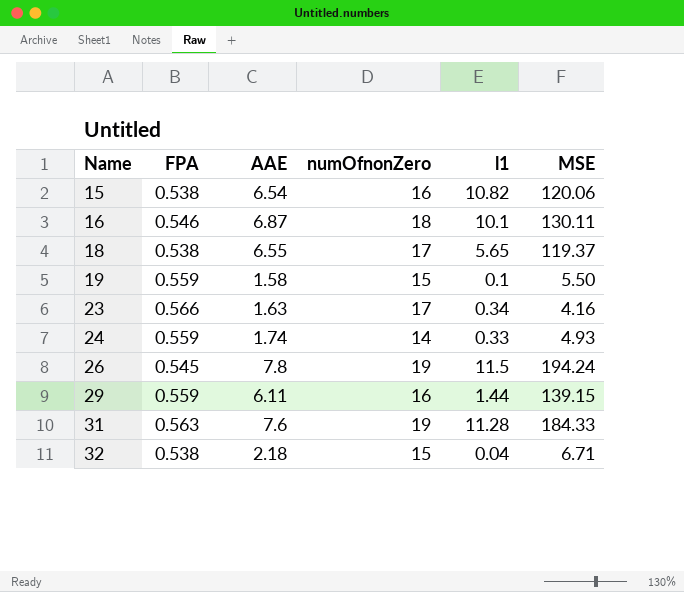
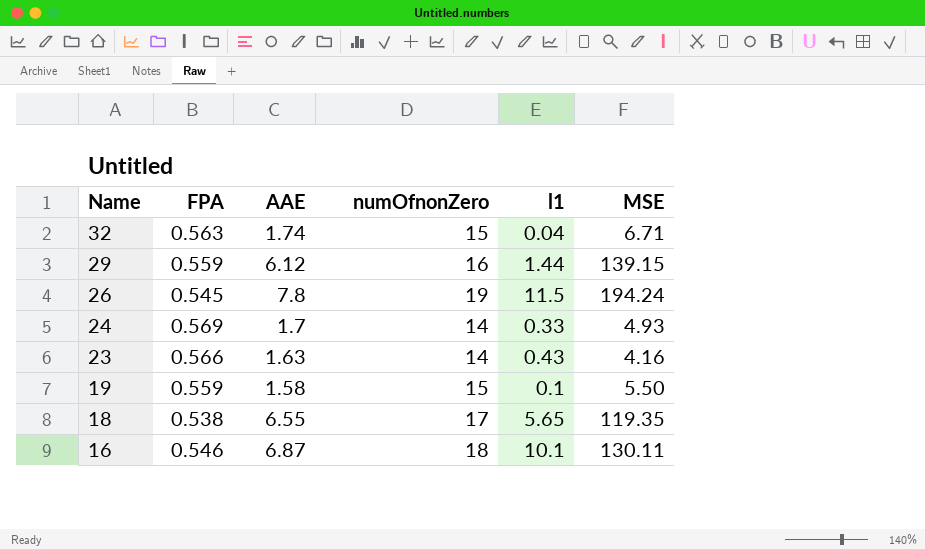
row order: Name ascending -> Name descending
row 15: 0.538 | 6.54 | 16 | 10.82 | 120.06 -> none
row 31: 0.563 | 7.6 | 19 | 11.28 | 184.33 -> none
32 | FPA: 0.538 -> 0.563
32 | AAE: 2.18 -> 1.74
29 | AAE: 6.11 -> 6.12
24 | FPA: 0.559 -> 0.569
24 | AAE: 1.74 -> 1.7
23 | numOfnonZero: 17 -> 14
23 | l1: 0.34 -> 0.43
18 | MSE: 119.37 -> 119.35

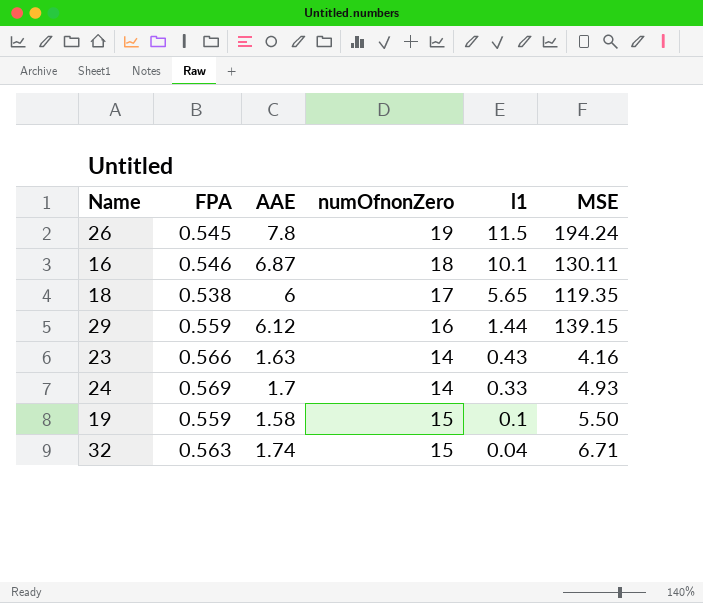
row order: Name descending -> l1 descending
18 | AAE: 6.55 -> 6

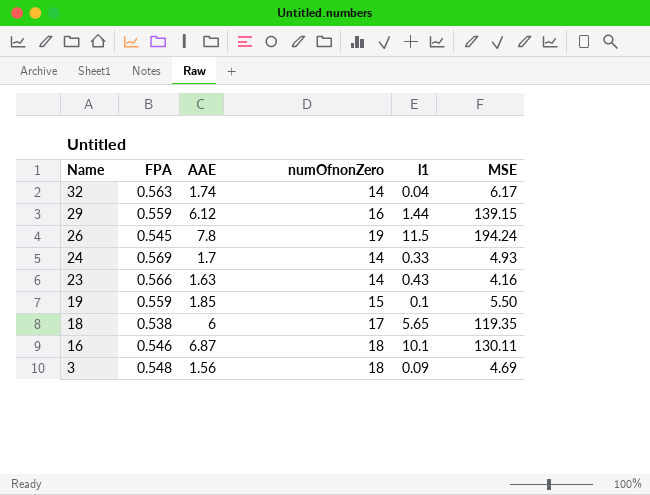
row order: l1 descending -> Name descending
32 | numOfnonZero: 15 -> 14
32 | MSE: 6.71 -> 6.17
19 | AAE: 1.58 -> 1.85
row 3: none -> 0.548 | 1.56 | 18 | 0.09 | 4.69

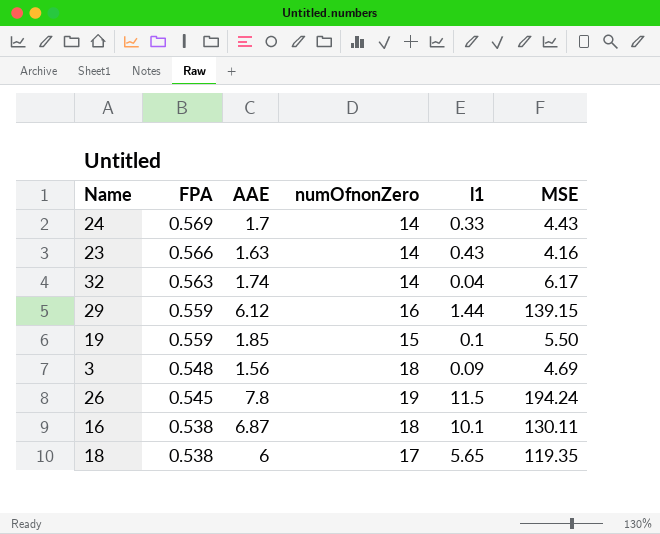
row order: Name descending -> FPA descending
24 | MSE: 4.93 -> 4.43
16 | FPA: 0.546 -> 0.538

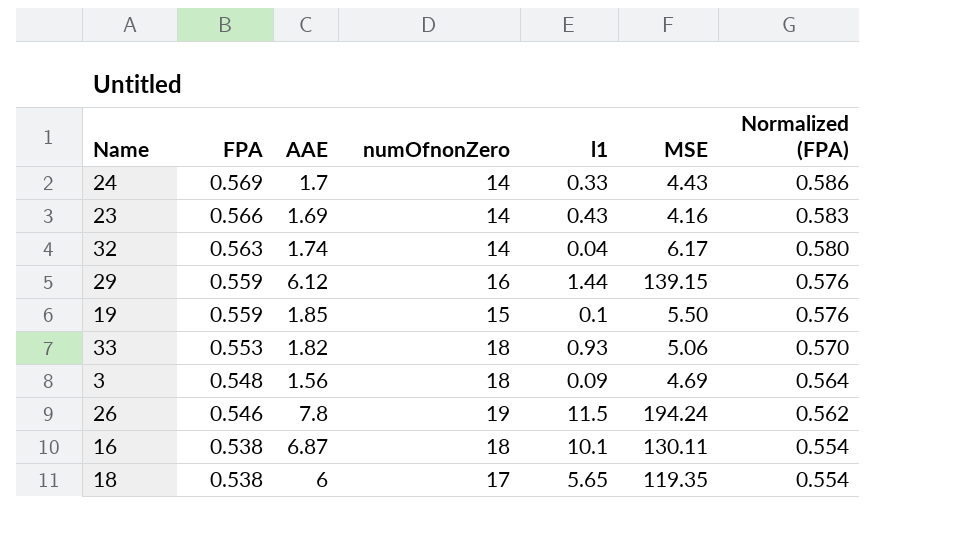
column Normalized (FPA) | formula: none -> [FPA] * 1.03
23 | AAE: 1.63 -> 1.69
row 33: none -> 0.553 | 1.82 | 18 | 0.93 | 5.06 | 0.570
26 | FPA: 0.545 -> 0.546

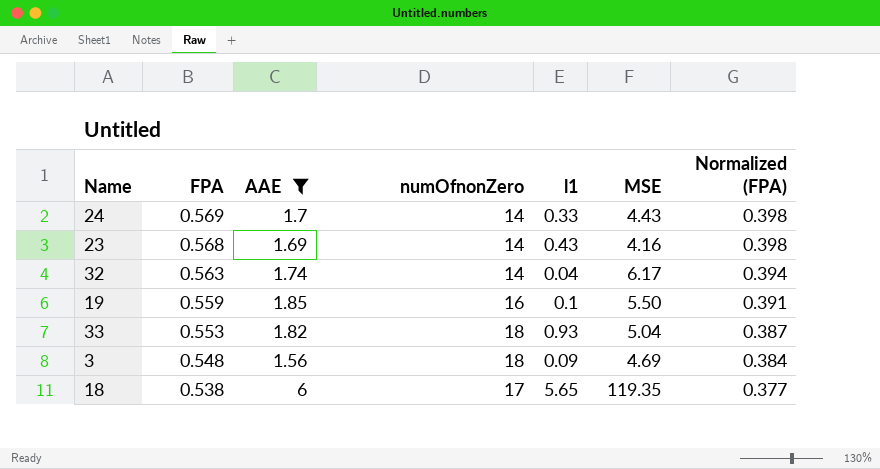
filter: none -> AAE <= 6
column Normalized (FPA) | formula: [FPA] * 1.03 -> [FPA] * 0.7
23 | FPA: 0.566 -> 0.568
19 | numOfnonZero: 15 -> 16
33 | MSE: 5.06 -> 5.04

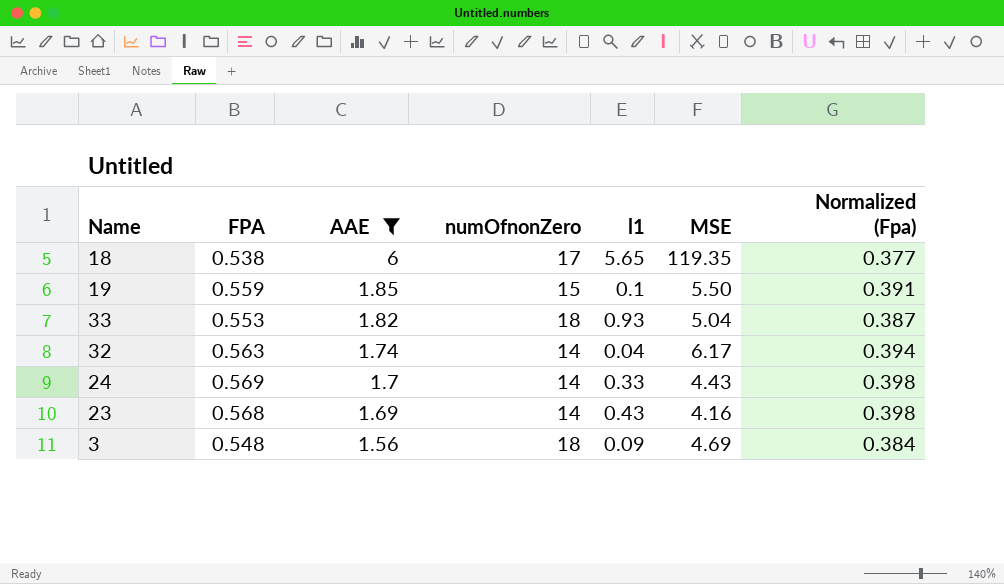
row order: FPA descending -> AAE descending
column name: Normalized (FPA) -> Normalized (Fpa)
19 | numOfnonZero: 16 -> 15

